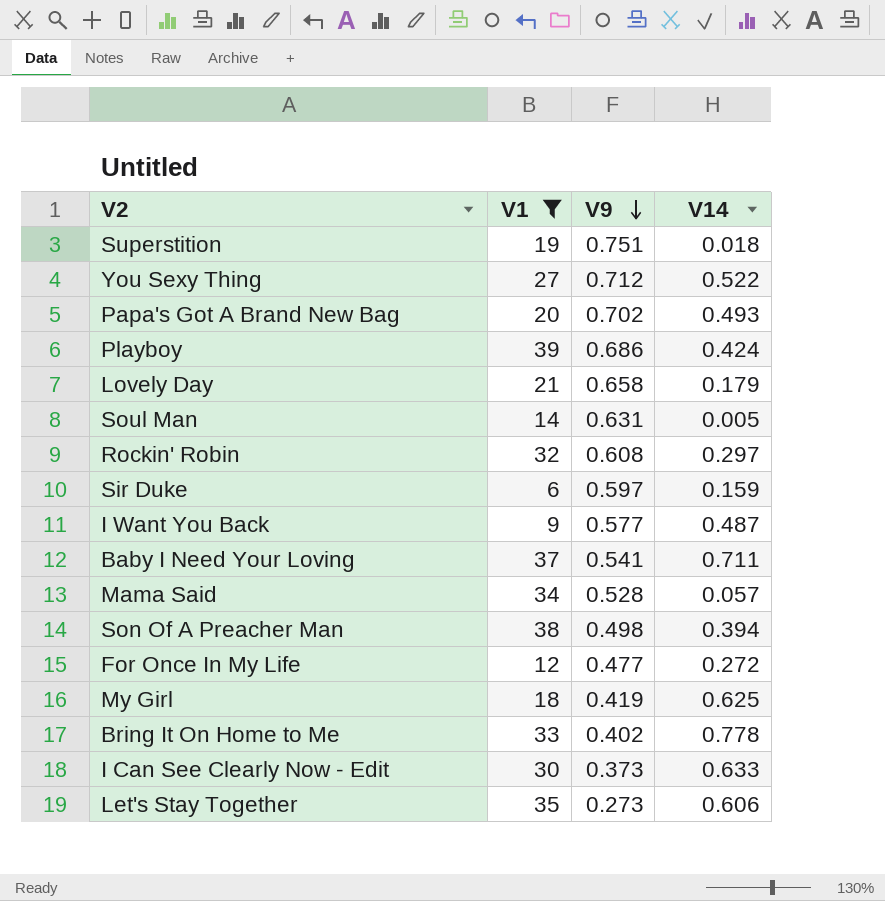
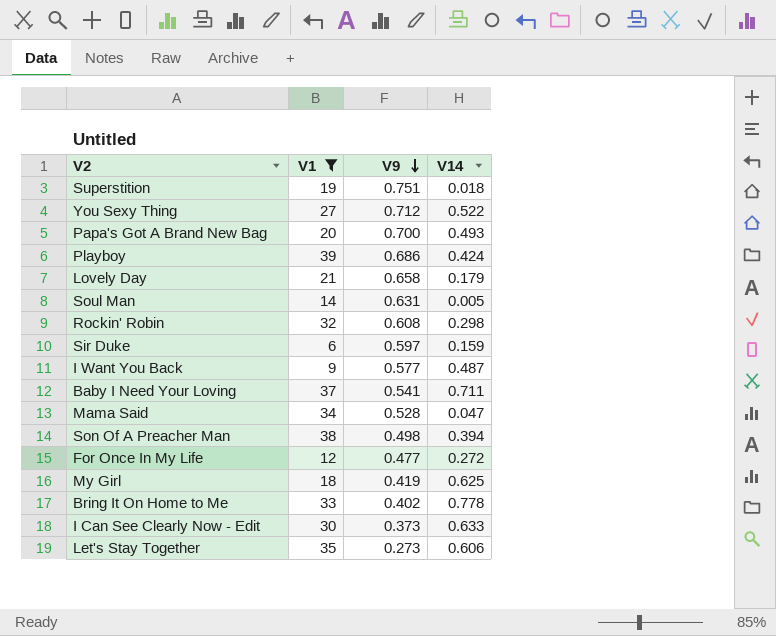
Papa's Got A Brand New Bag | V9: 0.702 -> 0.700
Rockin' Robin | V14: 0.297 -> 0.298
Mama Said | V14: 0.057 -> 0.047

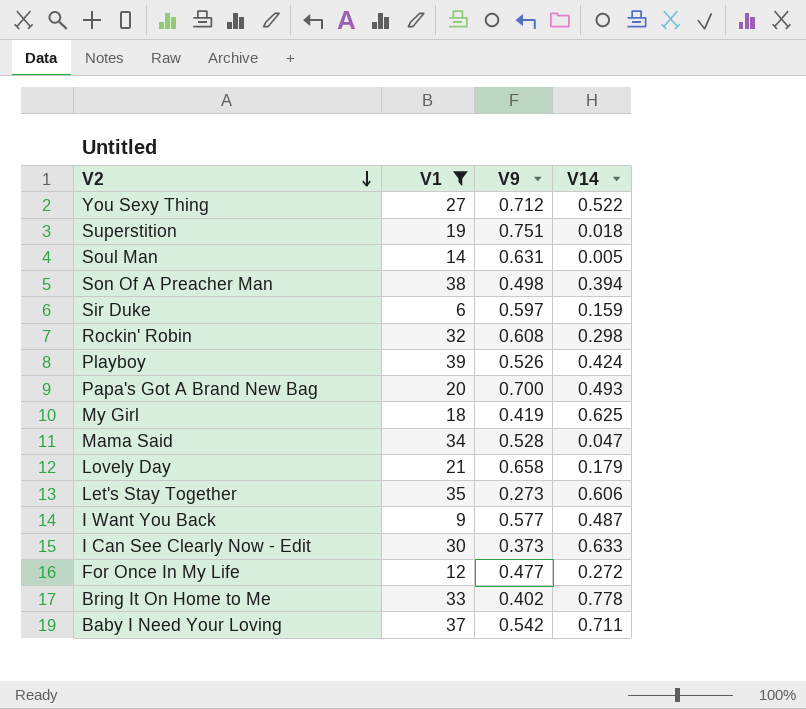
row order: V9 descending -> V2 descending
Playboy | V9: 0.686 -> 0.526
Baby I Need Your Loving | V9: 0.541 -> 0.542

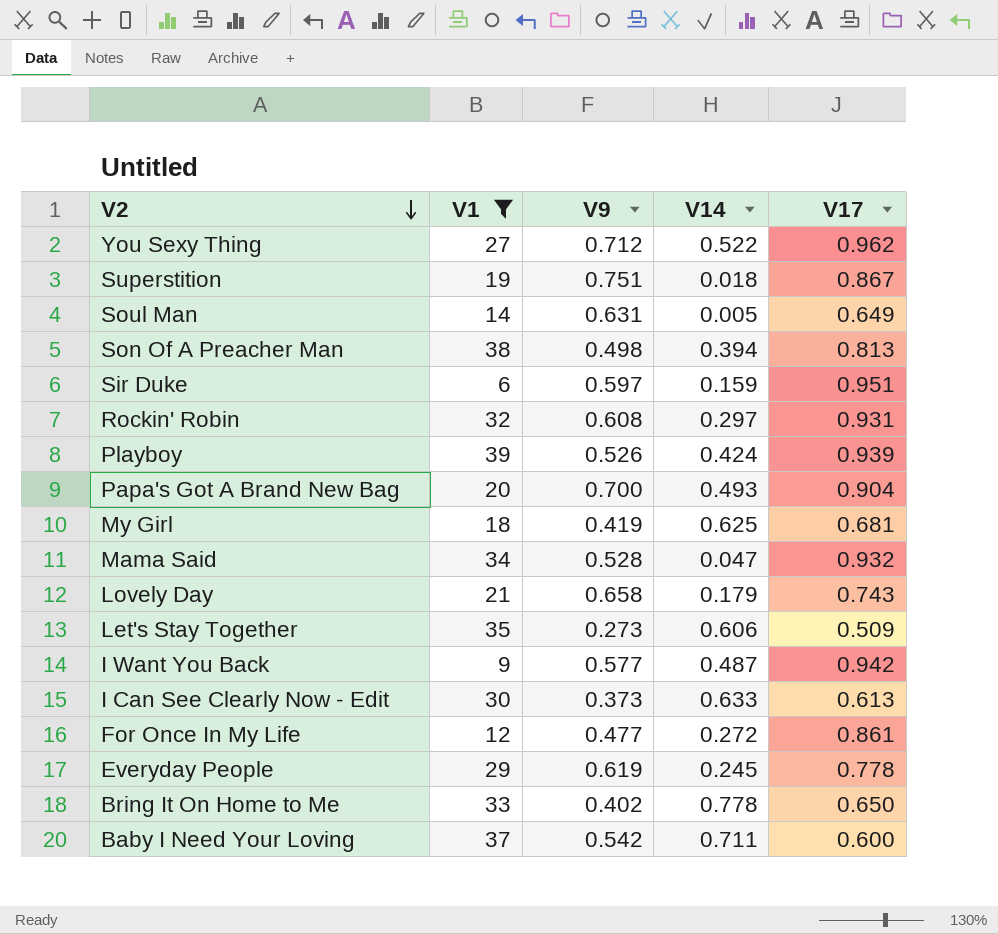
column V17 | position: none -> 5
Rockin' Robin | V14: 0.298 -> 0.297
row Everyday People: none -> 29 | 0.619 | 0.245 | 0.778

